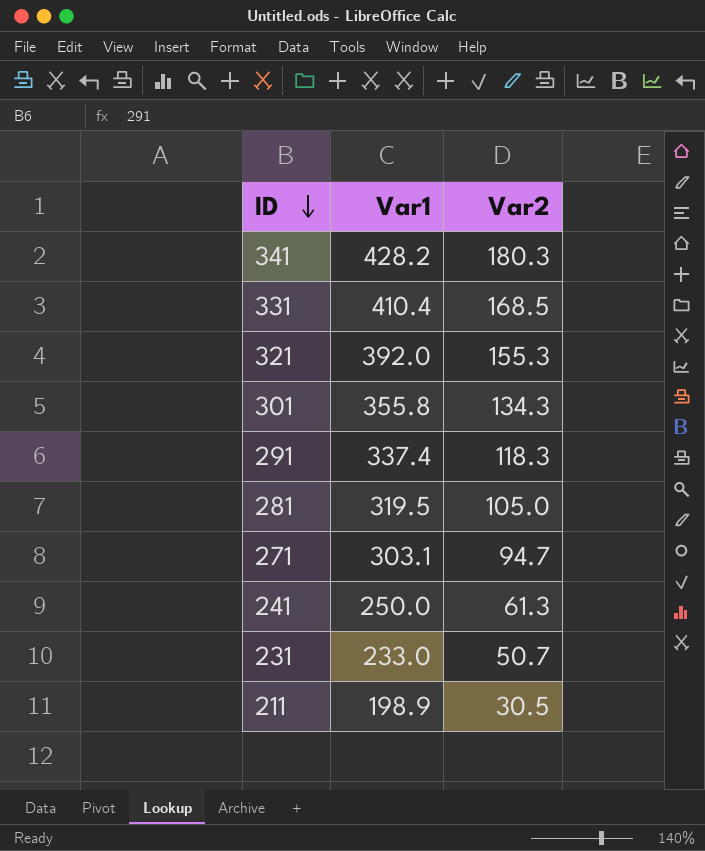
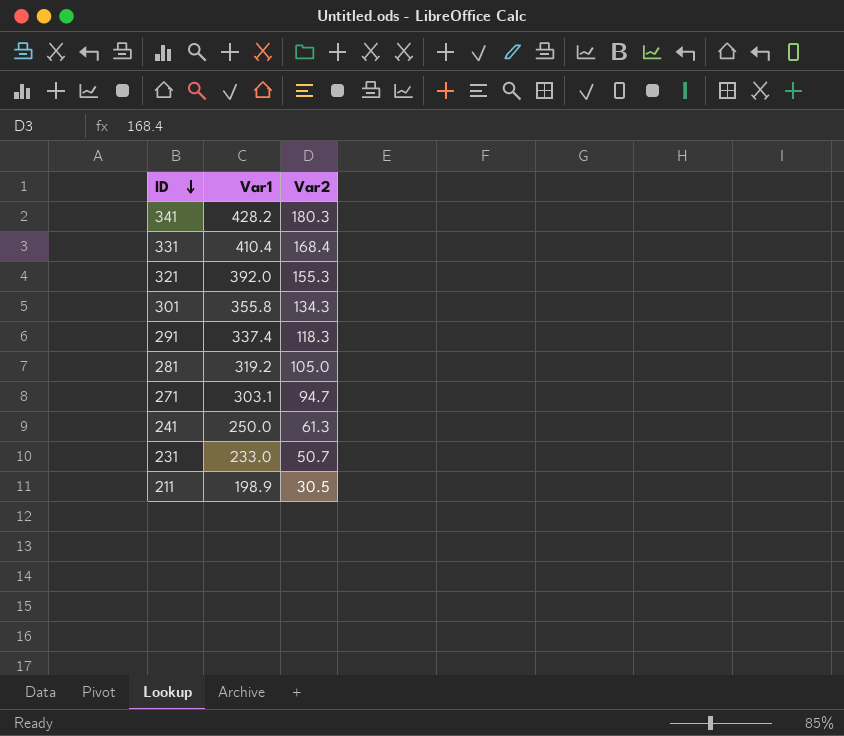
331 | Var2: 168.5 -> 168.4
281 | Var1: 319.5 -> 319.2

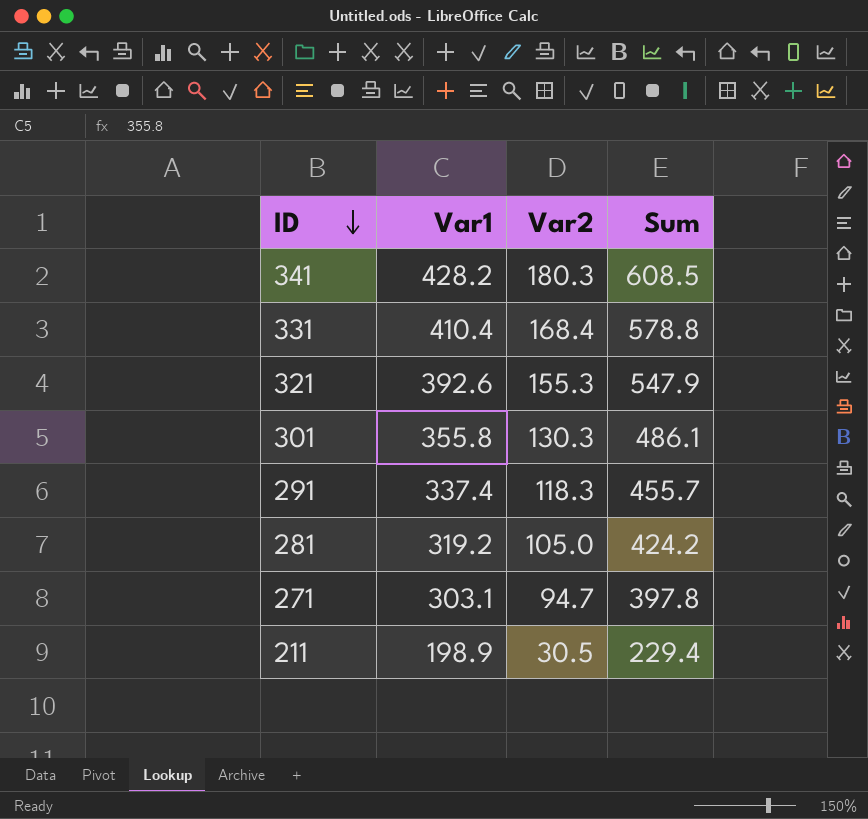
column Sum | formula: none -> [Var1] + [Var2]
row 241: 250.0 | 61.3 -> none
row 231: 233.0 | 50.7 -> none
321 | Var1: 392.0 -> 392.6
301 | Var2: 134.3 -> 130.3

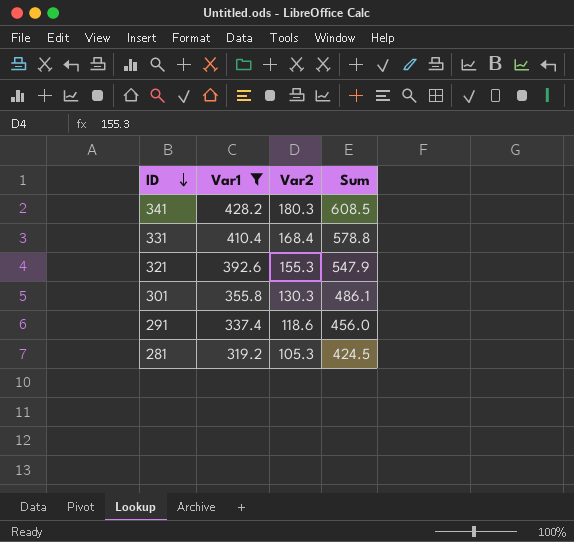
filter: none -> Var1 >= 319.2
291 | Var2: 118.3 -> 118.6
291 | Sum: 455.7 -> 456.0
281 | Var2: 105.0 -> 105.3
281 | Sum: 424.2 -> 424.5

